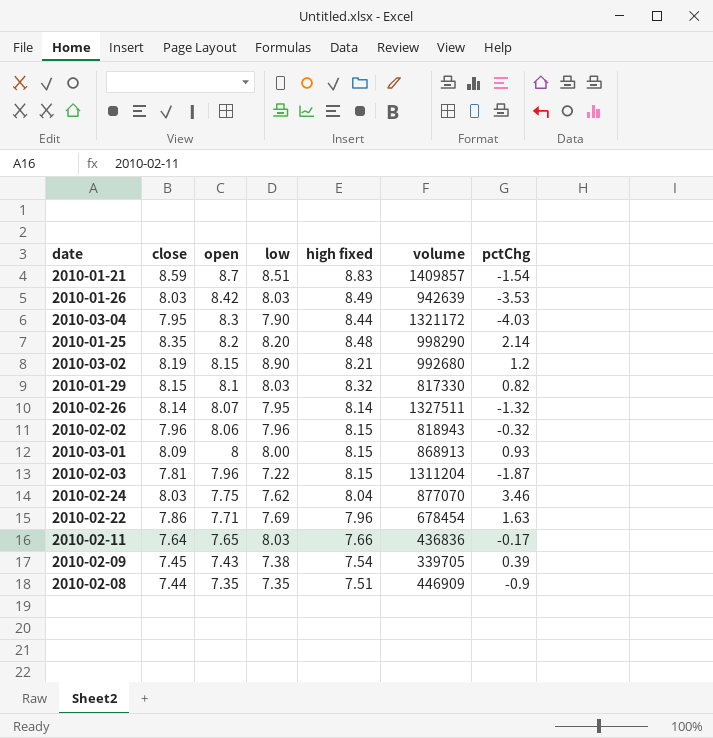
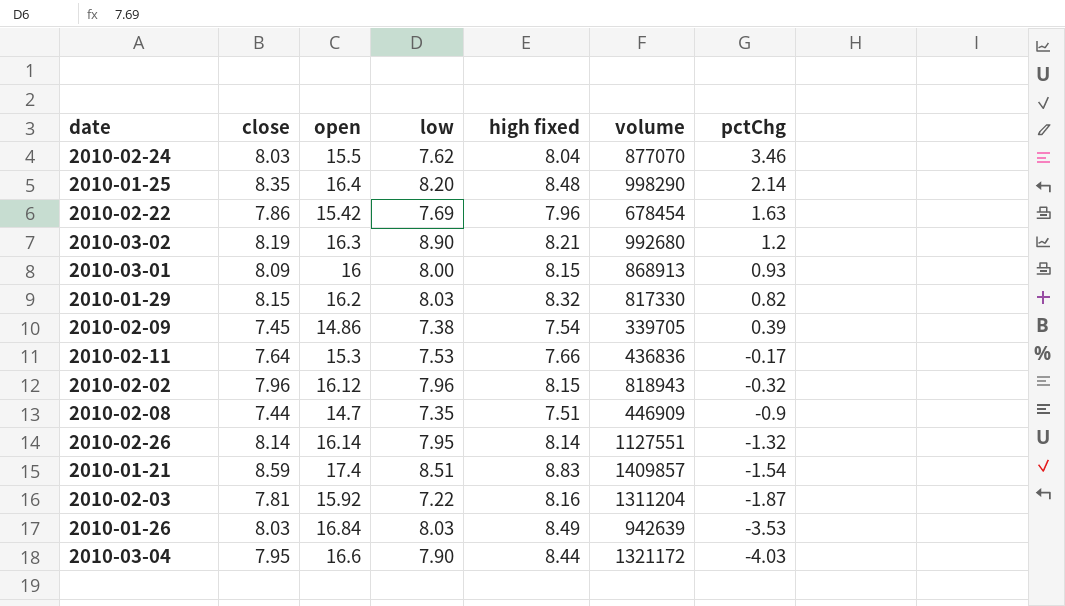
row order: open descending -> pctChg descending
2010-02-24 | open: 7.75 -> 15.5
2010-01-25 | open: 8.2 -> 16.4
2010-02-22 | open: 7.71 -> 15.42
2010-03-02 | open: 8.15 -> 16.3
2010-03-01 | open: 8 -> 16
2010-01-29 | open: 8.1 -> 16.2
2010-02-09 | open: 7.43 -> 14.86
2010-02-11 | open: 7.65 -> 15.3
2010-02-11 | low: 8.03 -> 7.53
2010-02-02 | open: 8.06 -> 16.12
2010-02-08 | open: 7.35 -> 14.7
2010-02-26 | open: 8.07 -> 16.14
2010-02-26 | volume: 1327511 -> 1127551
2010-01-21 | open: 8.7 -> 17.4
2010-02-03 | open: 7.96 -> 15.92
2010-02-03 | high fixed: 8.15 -> 8.16
2010-01-26 | open: 8.42 -> 16.84
2010-03-04 | open: 8.3 -> 16.6

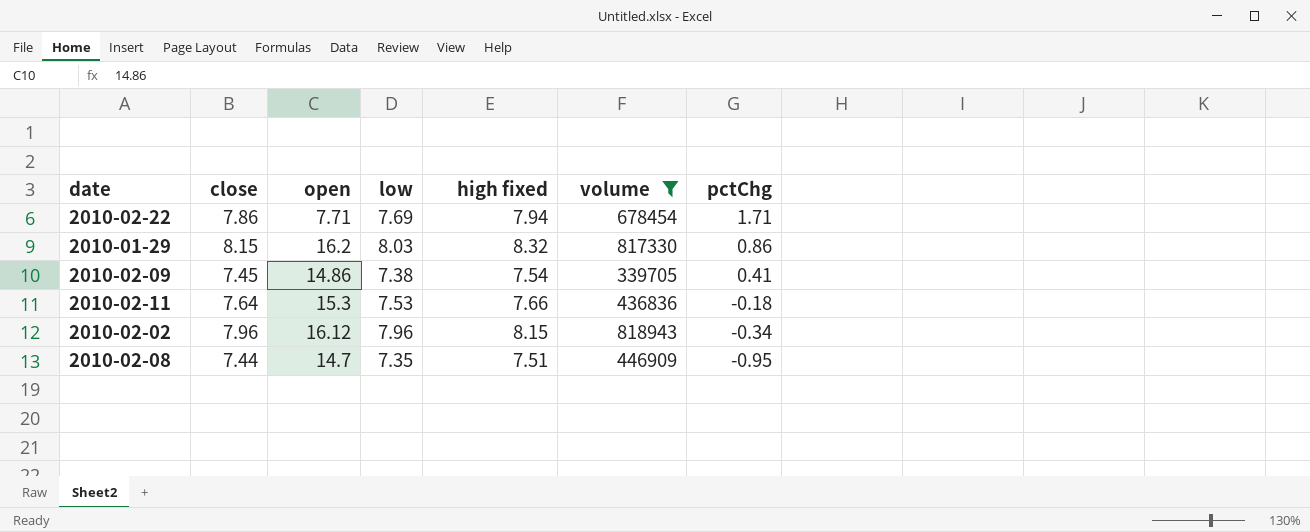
filter: none -> volume <= 818943
2010-02-22 | open: 15.42 -> 7.71
2010-02-22 | high fixed: 7.96 -> 7.94
2010-02-22 | pctChg: 1.63 -> 1.71
2010-01-29 | pctChg: 0.82 -> 0.86
2010-02-09 | pctChg: 0.39 -> 0.41
2010-02-11 | pctChg: -0.17 -> -0.18
2010-02-02 | pctChg: -0.32 -> -0.34
2010-02-08 | pctChg: -0.9 -> -0.95

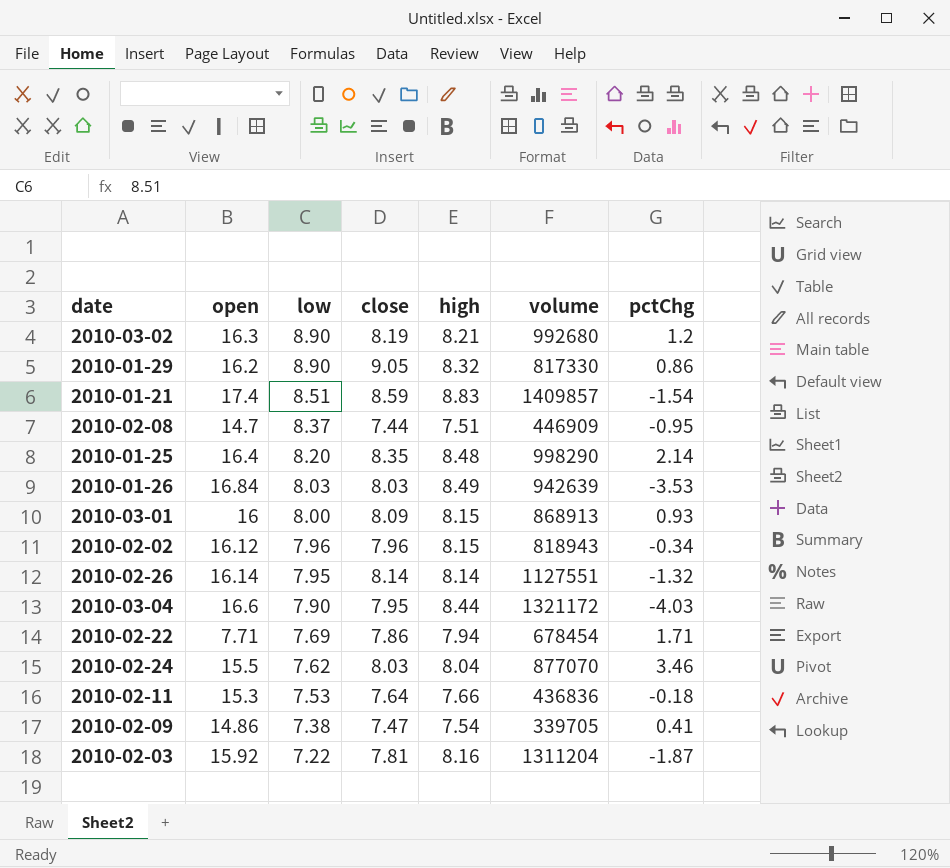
filter: volume <= 818943 -> none
row order: pctChg descending -> low descending
column close | position: 2 -> 4
column name: high fixed -> high
2010-01-29 | low: 8.03 -> 8.90
2010-01-29 | close: 8.15 -> 9.05
2010-02-08 | low: 7.35 -> 8.37
2010-02-09 | close: 7.45 -> 7.47

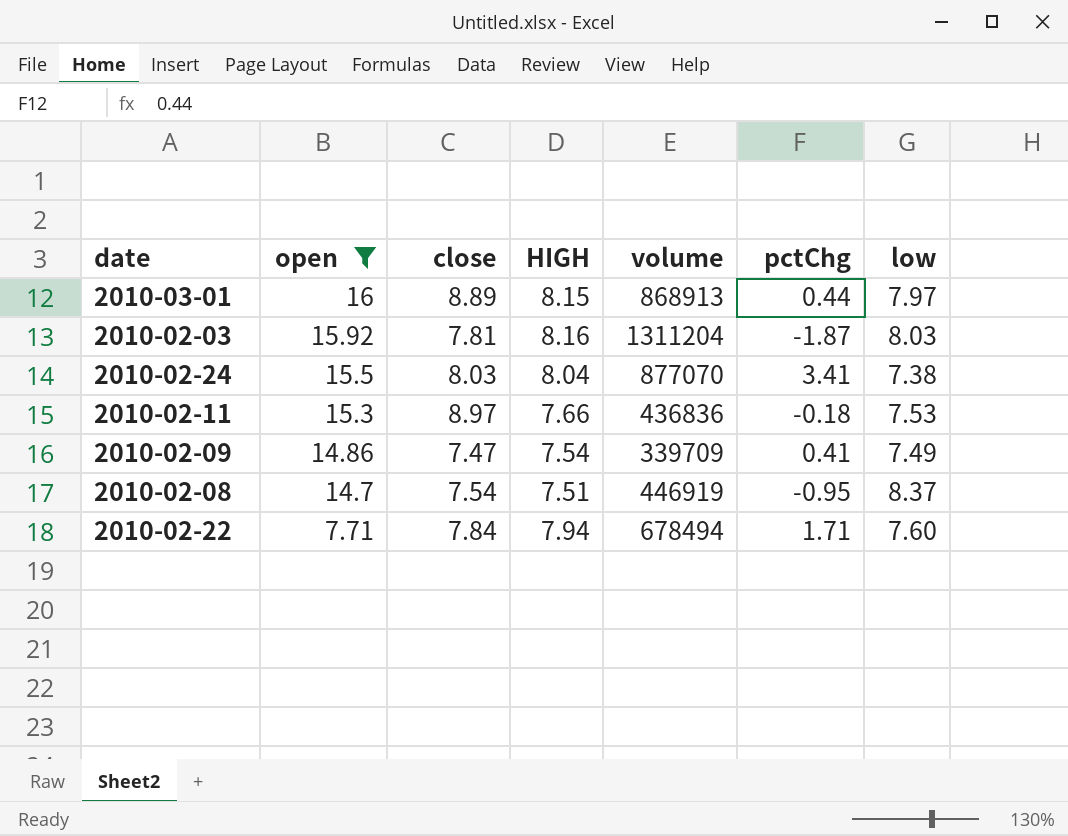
filter: none -> open <= 16
row order: low descending -> open descending
column name: high -> HIGH
column low | position: 3 -> 7
2010-03-01 | close: 8.09 -> 8.89
2010-03-01 | pctChg: 0.93 -> 0.44
2010-03-01 | low: 8.00 -> 7.97
2010-02-03 | low: 7.22 -> 8.03
2010-02-24 | pctChg: 3.46 -> 3.41
2010-02-24 | low: 7.62 -> 7.38
2010-02-11 | close: 7.64 -> 8.97
2010-02-09 | volume: 339705 -> 339709
2010-02-09 | low: 7.38 -> 7.49
2010-02-08 | close: 7.44 -> 7.54
2010-02-08 | volume: 446909 -> 446919
2010-02-22 | close: 7.86 -> 7.84
2010-02-22 | volume: 678454 -> 678494
2010-02-22 | low: 7.69 -> 7.60

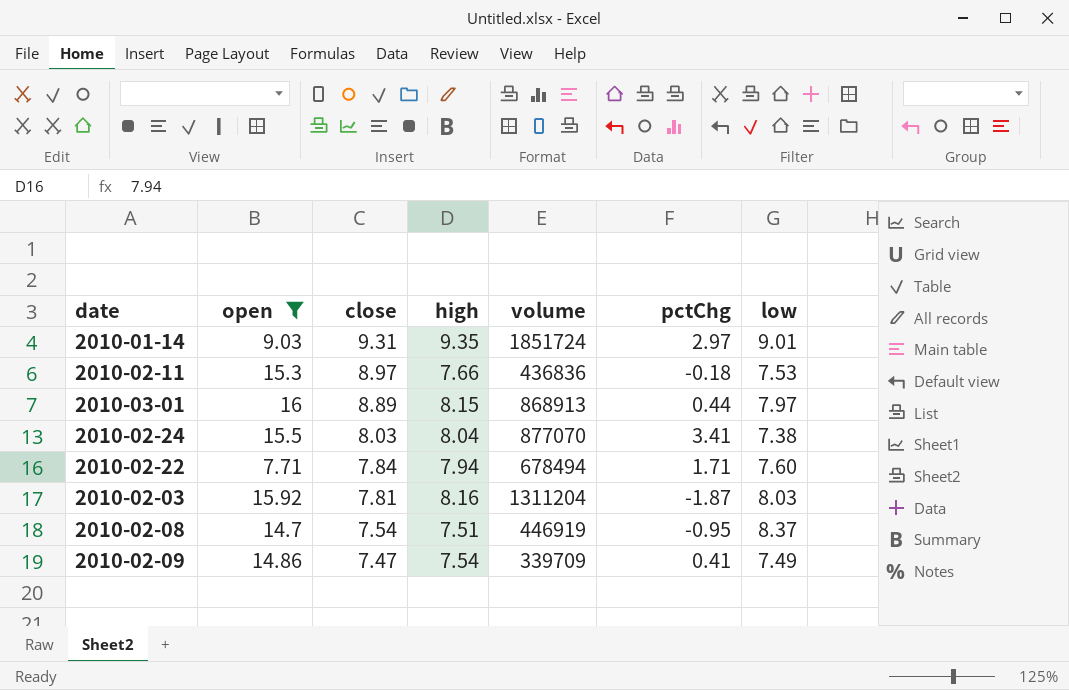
row order: open descending -> close descending
column name: HIGH -> high
row 2010-01-14: none -> 9.03 | 9.31 | 9.35 | 1851724 | 2.97 | 9.01

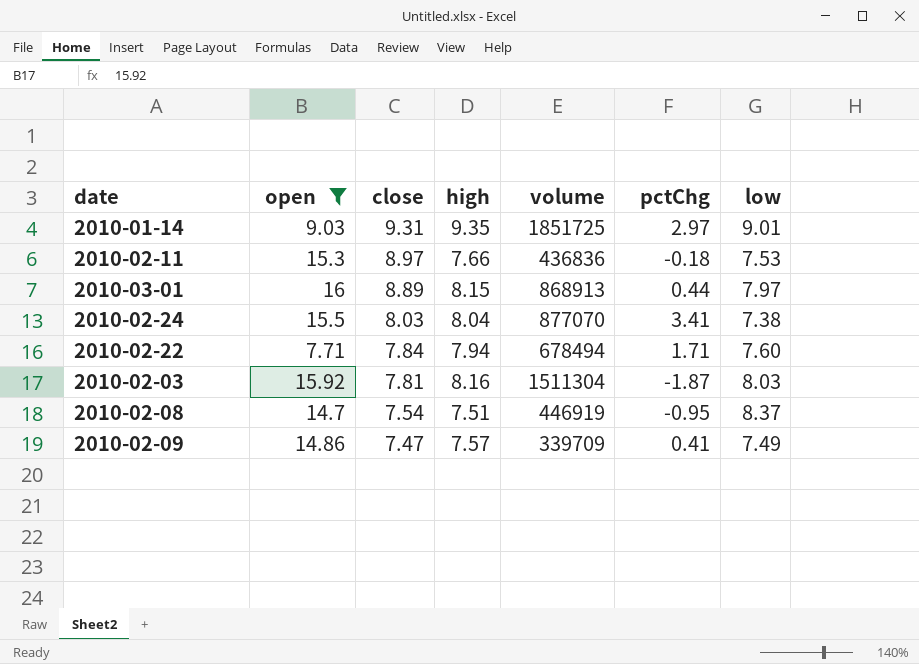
2010-01-14 | volume: 1851724 -> 1851725
2010-02-03 | volume: 1311204 -> 1511304
2010-02-09 | high: 7.54 -> 7.57

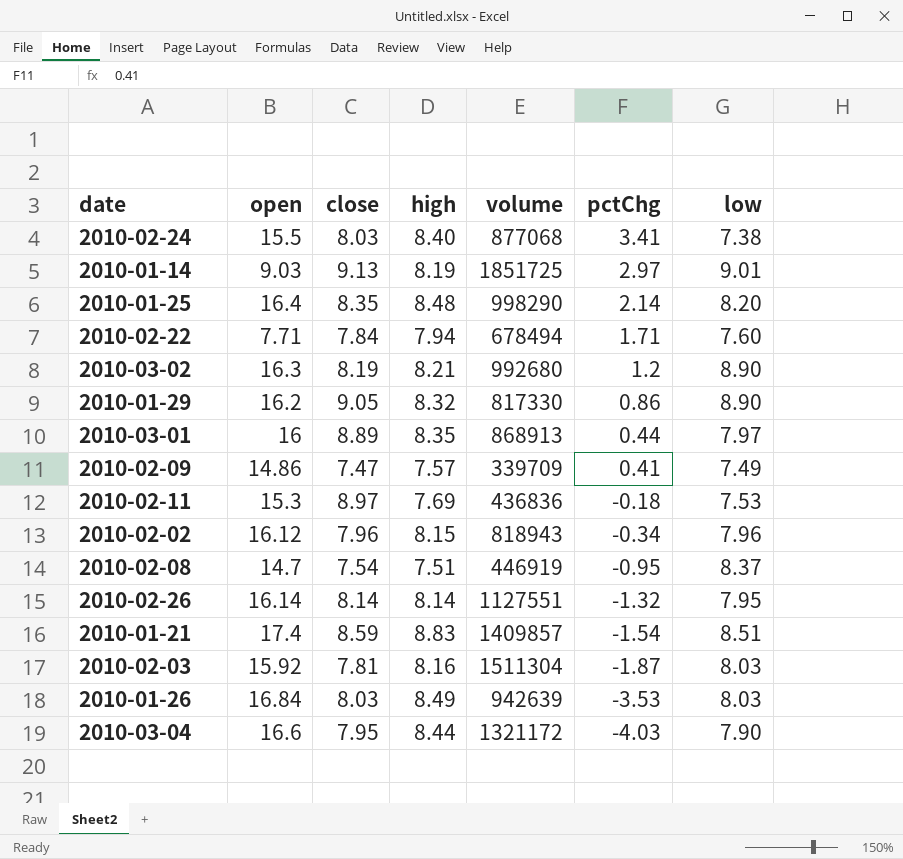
filter: open <= 16 -> none
row order: close descending -> pctChg descending
2010-02-24 | high: 8.04 -> 8.40
2010-02-24 | volume: 877070 -> 877068
2010-01-14 | close: 9.31 -> 9.13
2010-01-14 | high: 9.35 -> 8.19
2010-03-01 | high: 8.15 -> 8.35
2010-02-11 | high: 7.66 -> 7.69

